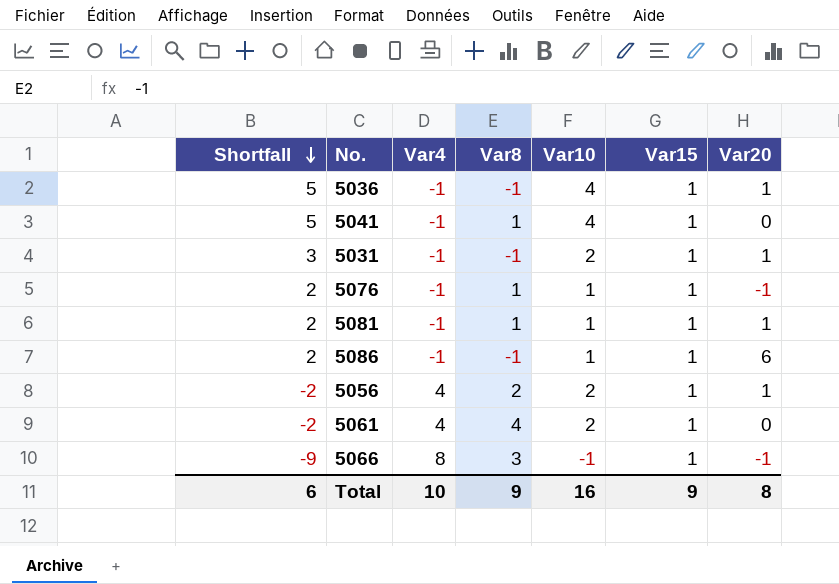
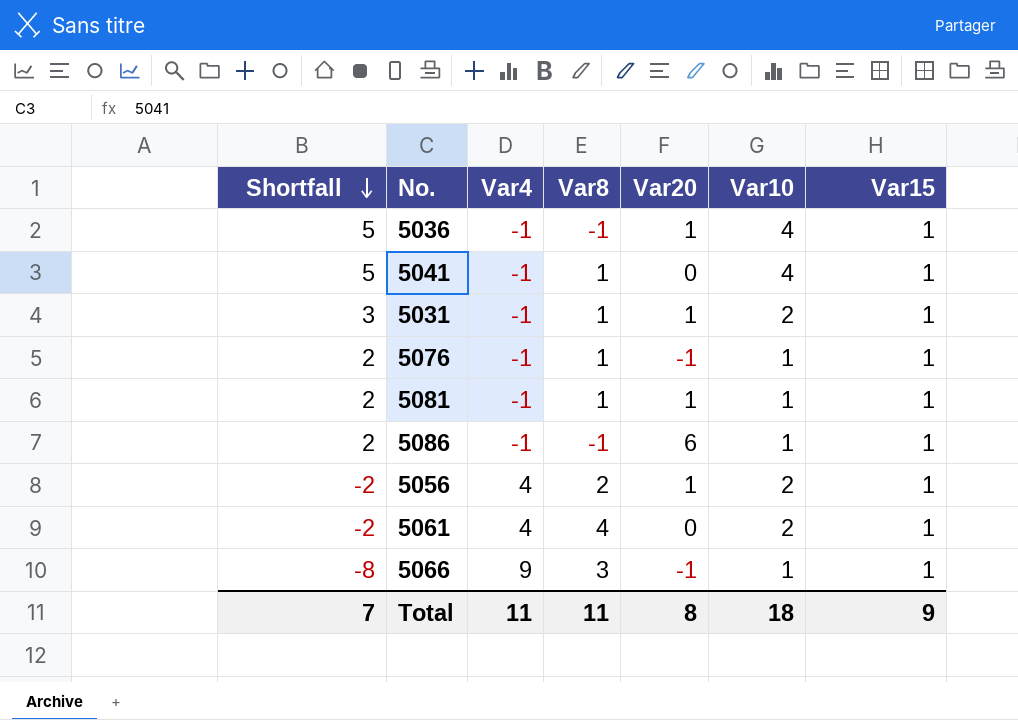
column Var20 | position: 7 -> 5
5031 | Var8: -1 -> 1
5066 | Shortfall: -9 -> -8
5066 | Var4: 8 -> 9
5066 | Var10: -1 -> 1
Total | Shortfall: 6 -> 7
Total | Var4: 10 -> 11
Total | Var8: 9 -> 11
Total | Var10: 16 -> 18

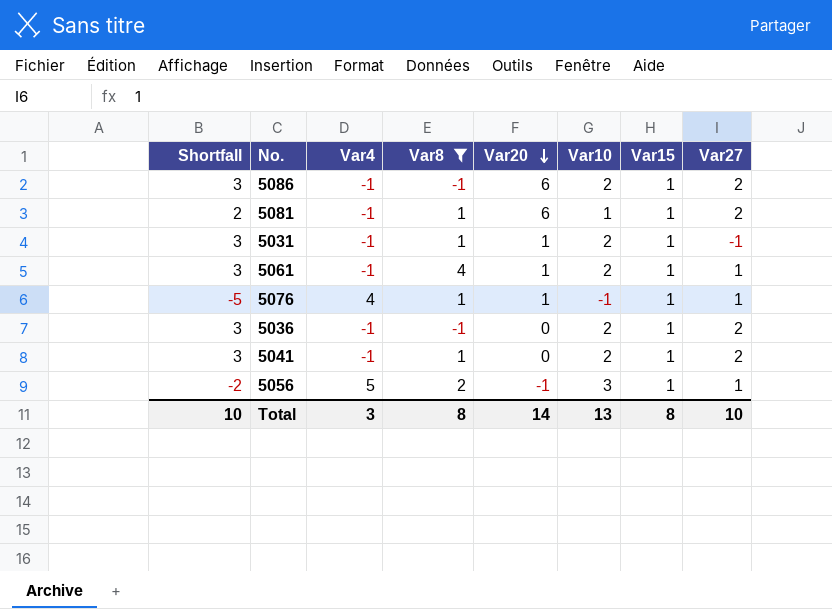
filter: none -> Var8 != 3
row order: Shortfall descending -> Var20 descending
column Var27 | position: none -> 8
5086 | Shortfall: 2 -> 3
5086 | Var10: 1 -> 2
5081 | Var20: 1 -> 6
5061 | Shortfall: -2 -> 3
5061 | Var4: 4 -> -1
5061 | Var20: 0 -> 1
5076 | Shortfall: 2 -> -5
5076 | Var4: -1 -> 4
5076 | Var20: -1 -> 1
5076 | Var10: 1 -> -1
5036 | Shortfall: 5 -> 3
5036 | Var20: 1 -> 0
5036 | Var10: 4 -> 2
5041 | Shortfall: 5 -> 3
5041 | Var10: 4 -> 2
5056 | Var4: 4 -> 5
5056 | Var20: 1 -> -1
5056 | Var10: 2 -> 3
Total | Shortfall: 7 -> 10
Total | Var4: 11 -> 3
Total | Var8: 11 -> 8
Total | Var20: 8 -> 14
Total | Var10: 18 -> 13
Total | Var15: 9 -> 8

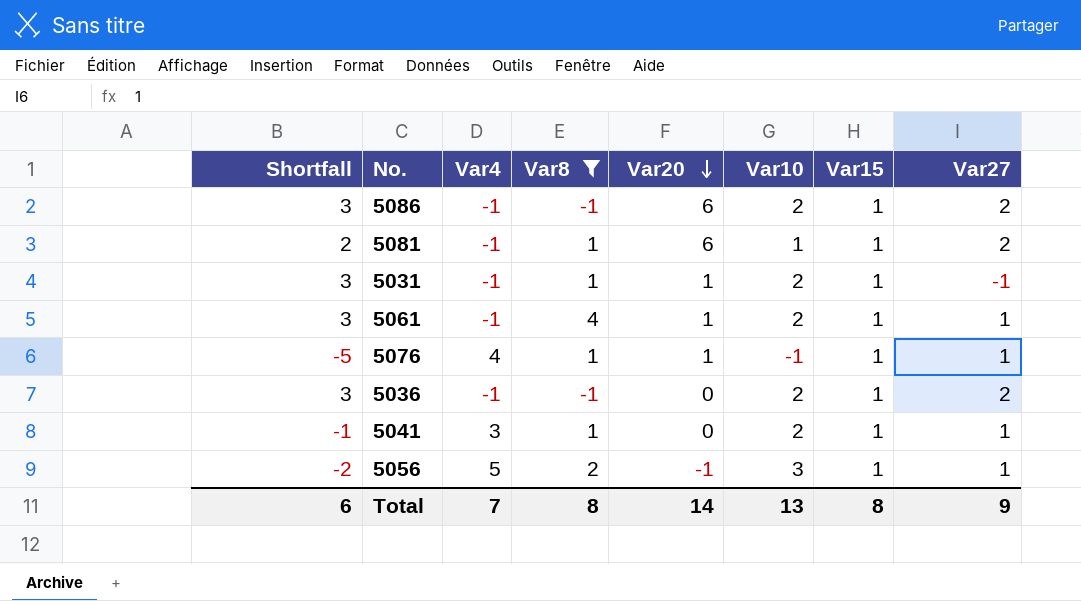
5041 | Shortfall: 3 -> -1
5041 | Var4: -1 -> 3
5041 | Var27: 2 -> 1
Total | Shortfall: 10 -> 6
Total | Var4: 3 -> 7
Total | Var27: 10 -> 9

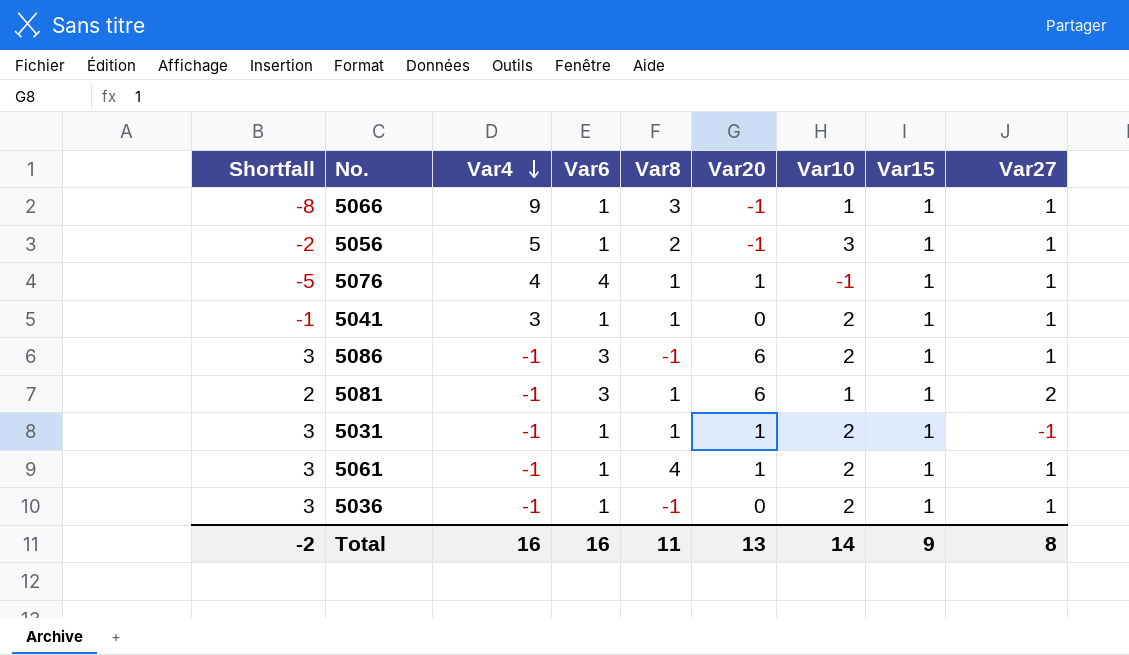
filter: Var8 != 3 -> none
row order: Var20 descending -> Var4 descending
column Var6 | position: none -> 4
5086 | Var27: 2 -> 1
5036 | Var27: 2 -> 1
Total | Shortfall: 6 -> -2
Total | Var4: 7 -> 16
Total | Var8: 8 -> 11
Total | Var20: 14 -> 13
Total | Var10: 13 -> 14
Total | Var15: 8 -> 9
Total | Var27: 9 -> 8

